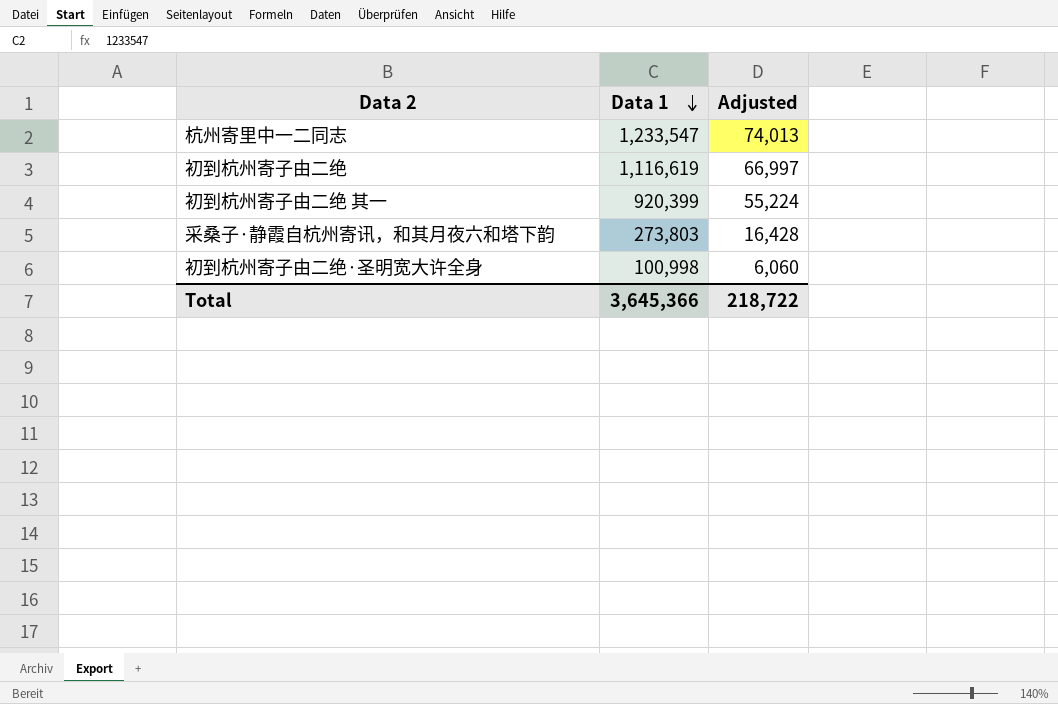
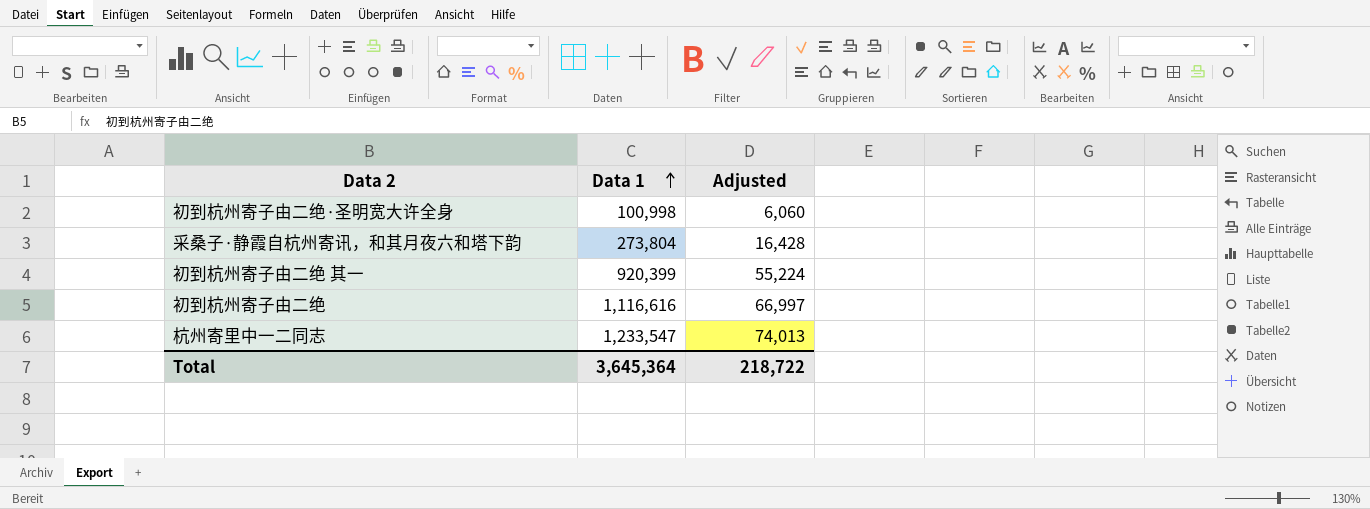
row order: Data 1 descending -> Data 1 ascending
采桑子·静霞自杭州寄讯，和其月夜六和塔下韵 | Data 1: 273,803 -> 273,804
初到杭州寄子由二绝 | Data 1: 1,116,619 -> 1,116,616
Total | Data 1: 3,645,366 -> 3,645,364

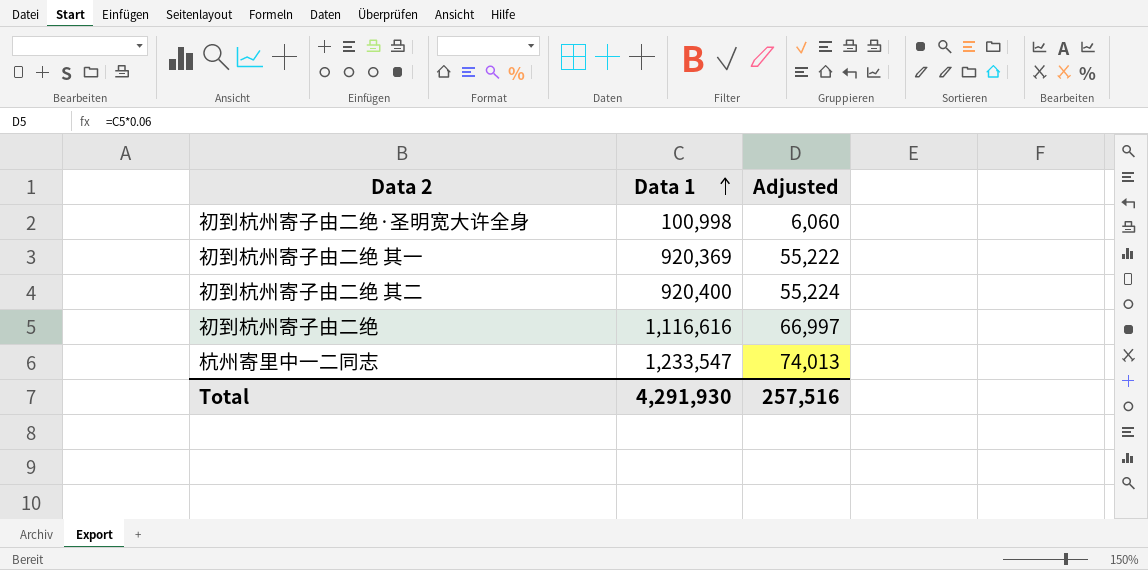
row 采桑子·静霞自杭州寄讯，和其月夜六和塔下韵: 273,804 | 16,428 -> none
初到杭州寄子由二绝 其一 | Data 1: 920,399 -> 920,369
初到杭州寄子由二绝 其一 | Adjusted: 55,224 -> 55,222
row 初到杭州寄子由二绝 其二: none -> 920,400 | 55,224
Total | Data 1: 3,645,364 -> 4,291,930
Total | Adjusted: 218,722 -> 257,516

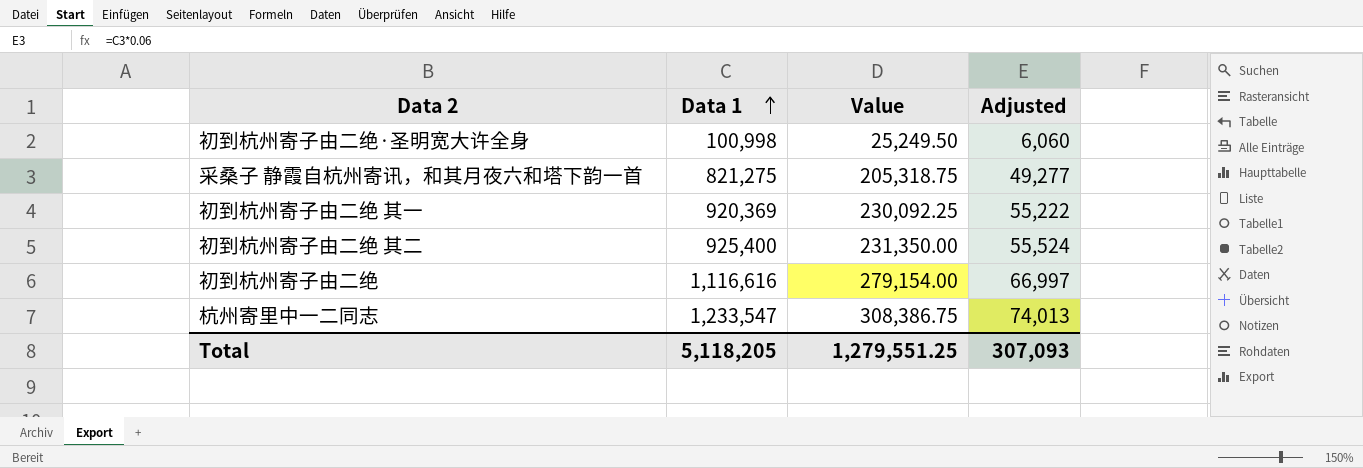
column Value | formula: none -> [Data 1] * 0.25
row 采桑子 静霞自杭州寄讯，和其月夜六和塔下韵一首: none -> 821,275 | 205,318.75 | 49,277
初到杭州寄子由二绝 其二 | Data 1: 920,400 -> 925,400
初到杭州寄子由二绝 其二 | Adjusted: 55,224 -> 55,524
Total | Data 1: 4,291,930 -> 5,118,205
Total | Adjusted: 257,516 -> 307,093

